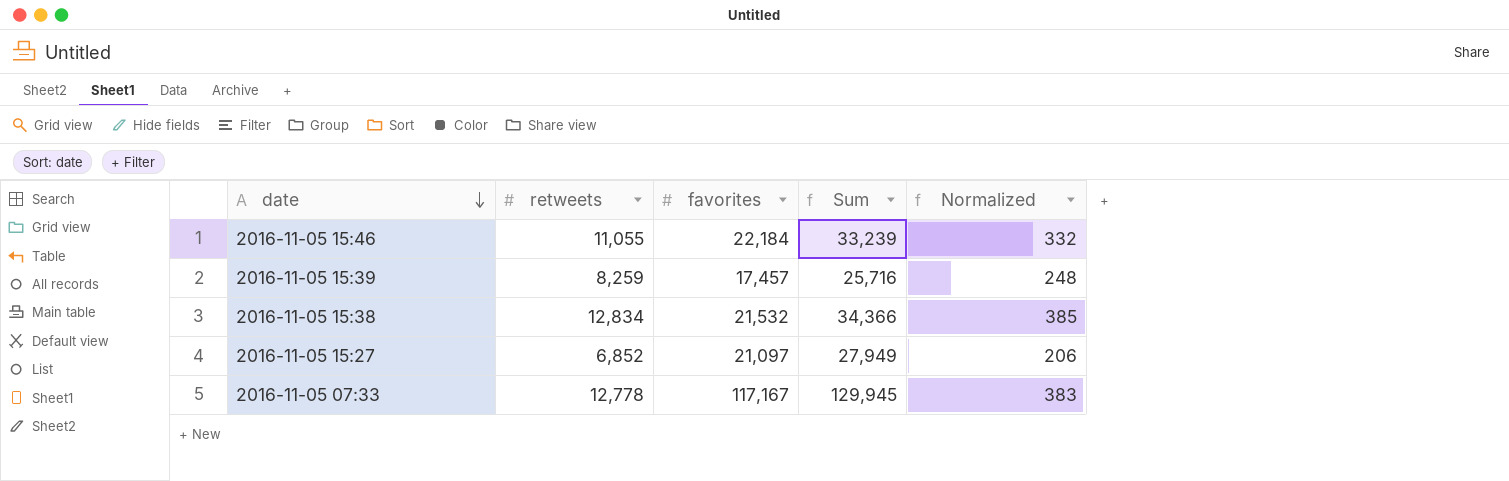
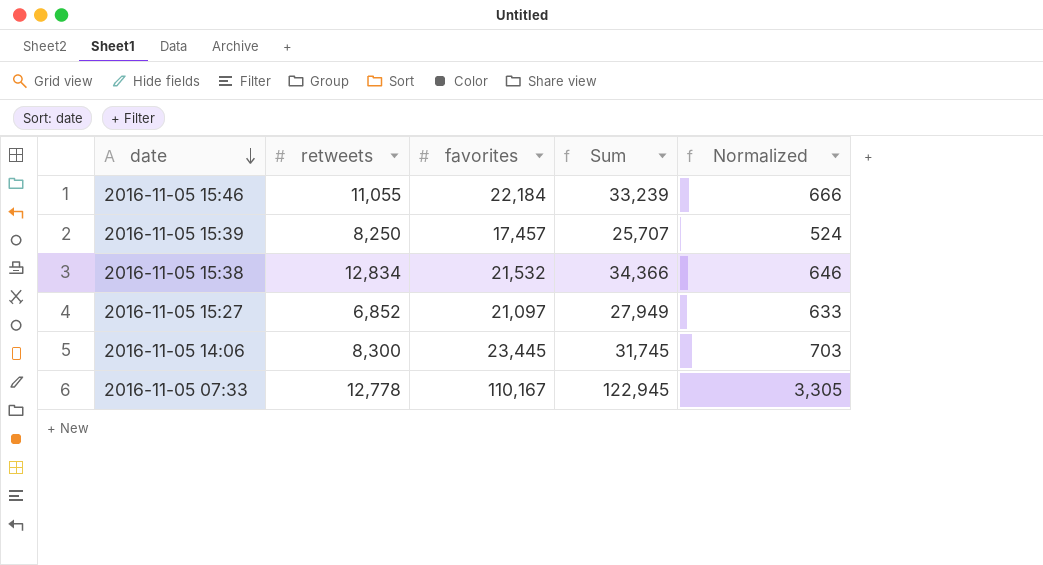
column Normalized | formula: [retweets] * 0.03 -> [favorites] * 0.03
2016-11-05 15:39 | retweets: 8,259 -> 8,250
2016-11-05 15:39 | Sum: 25,716 -> 25,707
row 2016-11-05 14:06: none -> 8,300 | 23,445 | 31,745 | 703
2016-11-05 07:33 | favorites: 117,167 -> 110,167
2016-11-05 07:33 | Sum: 129,945 -> 122,945

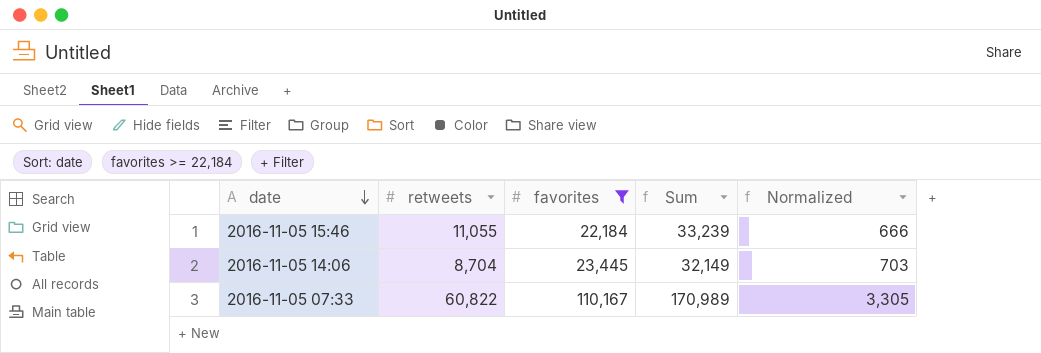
filter: none -> favorites >= 22,184
2016-11-05 14:06 | retweets: 8,300 -> 8,704
2016-11-05 14:06 | Sum: 31,745 -> 32,149
2016-11-05 07:33 | retweets: 12,778 -> 60,822
2016-11-05 07:33 | Sum: 122,945 -> 170,989

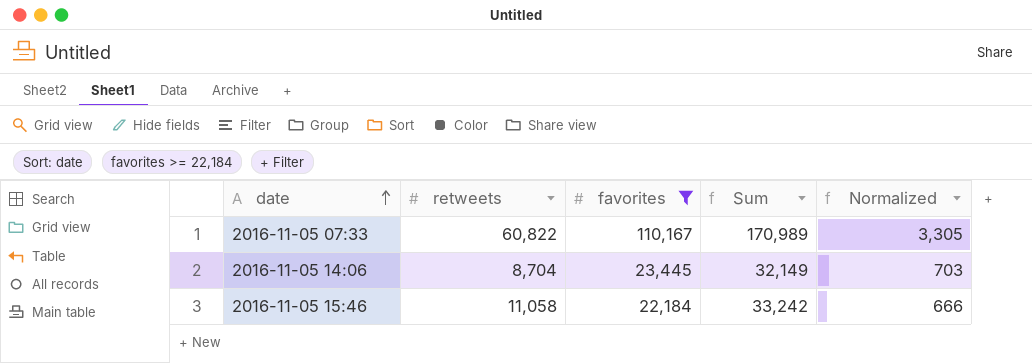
row order: date descending -> date ascending
2016-11-05 15:46 | retweets: 11,055 -> 11,058
2016-11-05 15:46 | Sum: 33,239 -> 33,242

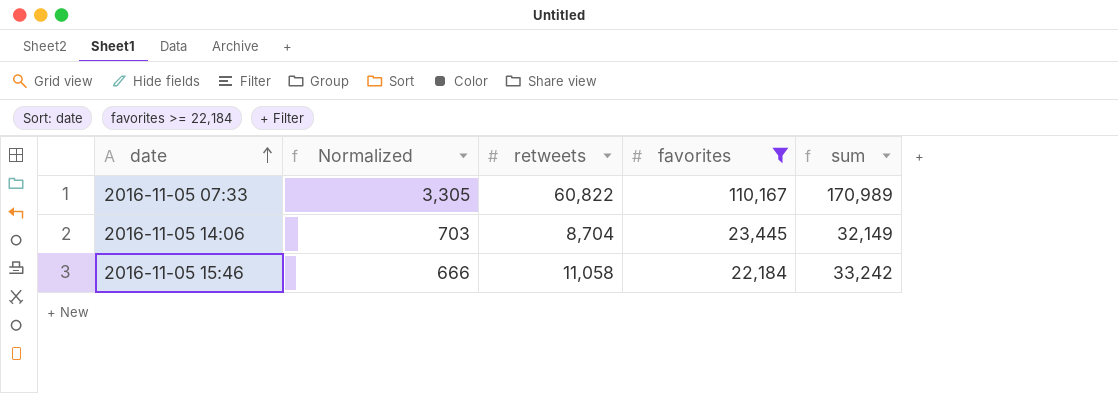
column Normalized | position: 5 -> 2
column name: Sum -> sum

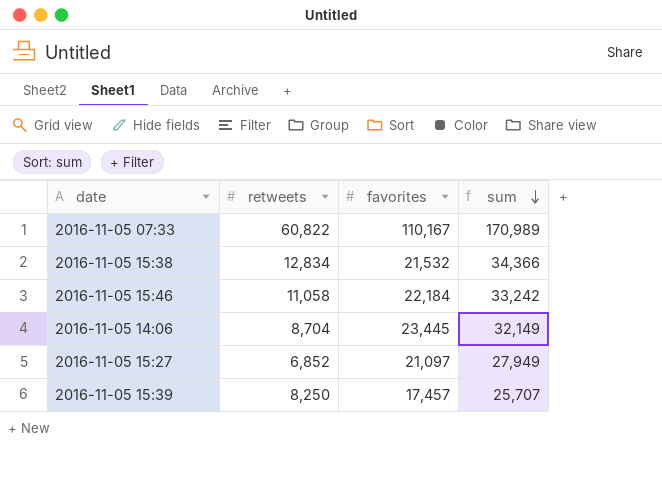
filter: favorites >= 22,184 -> none
row order: date ascending -> sum descending
column Normalized | formula: [favorites] * 0.03 -> none

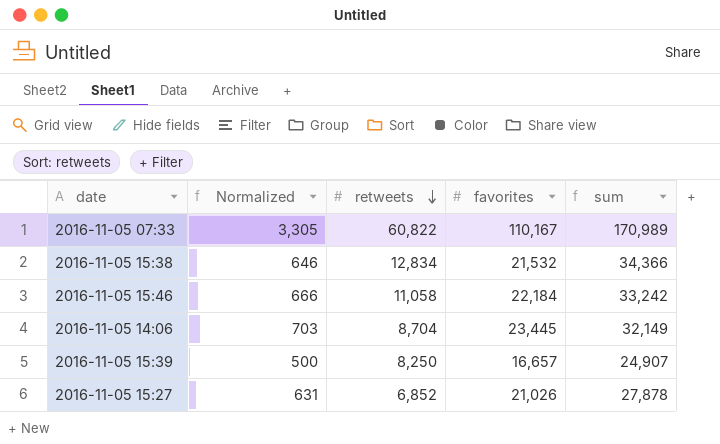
row order: sum descending -> retweets descending
column Normalized | formula: none -> [favorites] * 0.03
2016-11-05 15:39 | favorites: 17,457 -> 16,657
2016-11-05 15:39 | sum: 25,707 -> 24,907
2016-11-05 15:27 | favorites: 21,097 -> 21,026
2016-11-05 15:27 | sum: 27,949 -> 27,878

